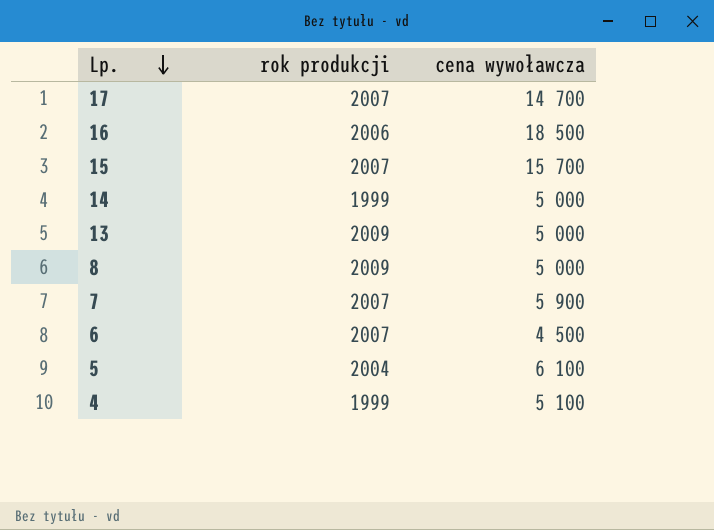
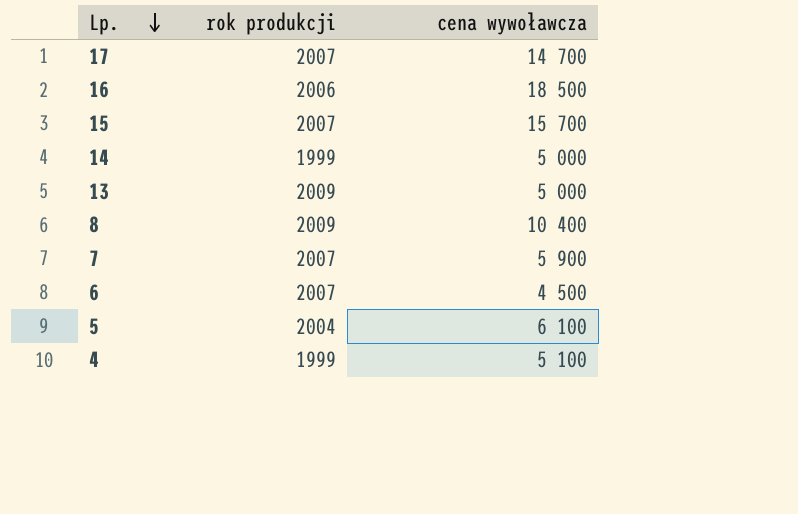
8 | cena wywoławcza: 5 000 -> 10 400

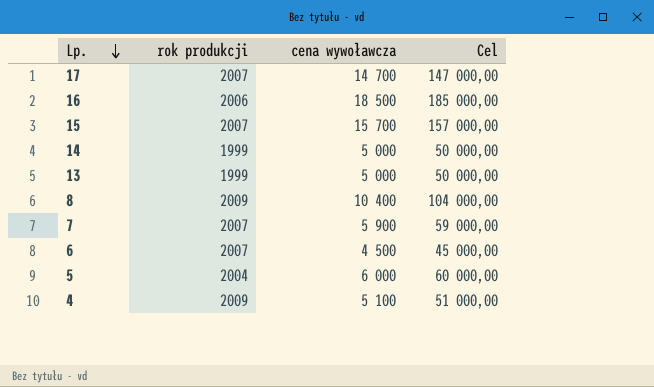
column Cel | formula: none -> [cena wywoławcza] * 10
13 | rok produkcji: 2009 -> 1999
5 | cena wywoławcza: 6 100 -> 6 000
4 | rok produkcji: 1999 -> 2009

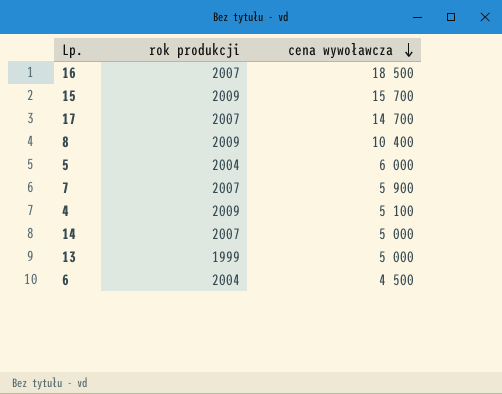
row order: Lp. descending -> cena wywoławcza descending
column Cel | formula: [cena wywoławcza] * 10 -> none
16 | rok produkcji: 2006 -> 2007
15 | rok produkcji: 2007 -> 2009
14 | rok produkcji: 1999 -> 2007
6 | rok produkcji: 2007 -> 2004

